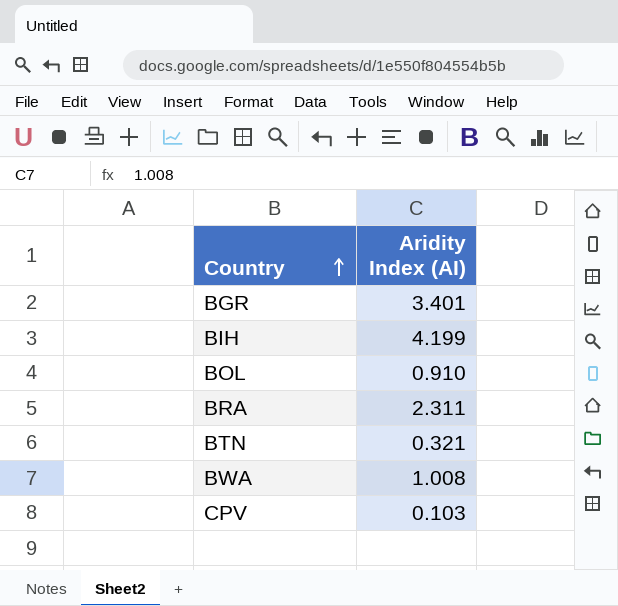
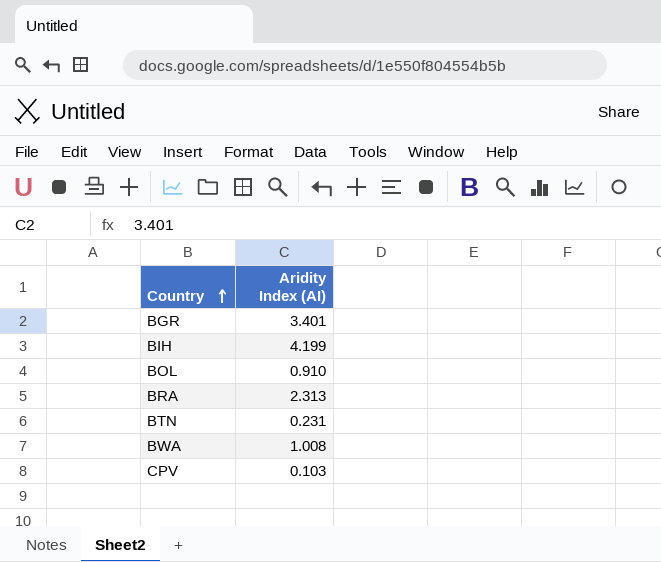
BRA | Aridity Index (AI): 2.311 -> 2.313
BTN | Aridity Index (AI): 0.321 -> 0.231

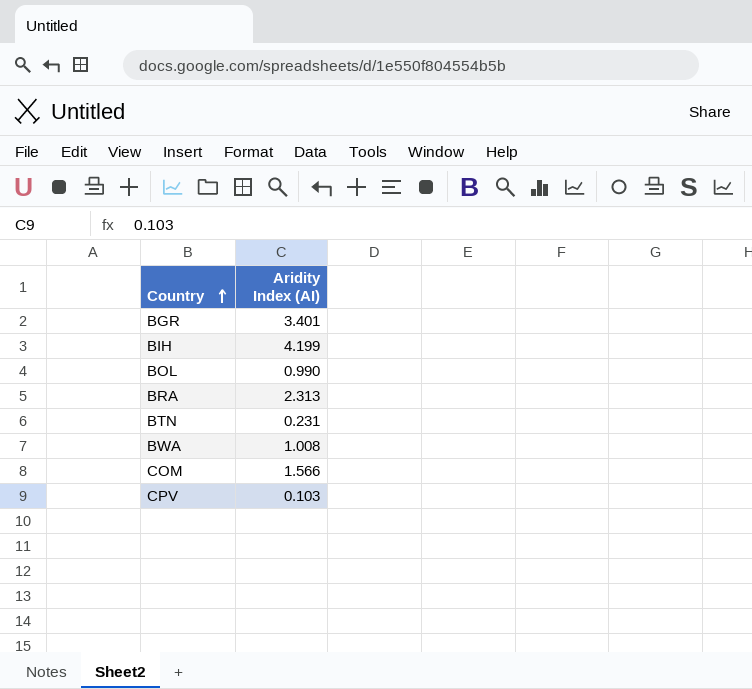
BOL | Aridity Index (AI): 0.910 -> 0.990
row COM: none -> 1.566

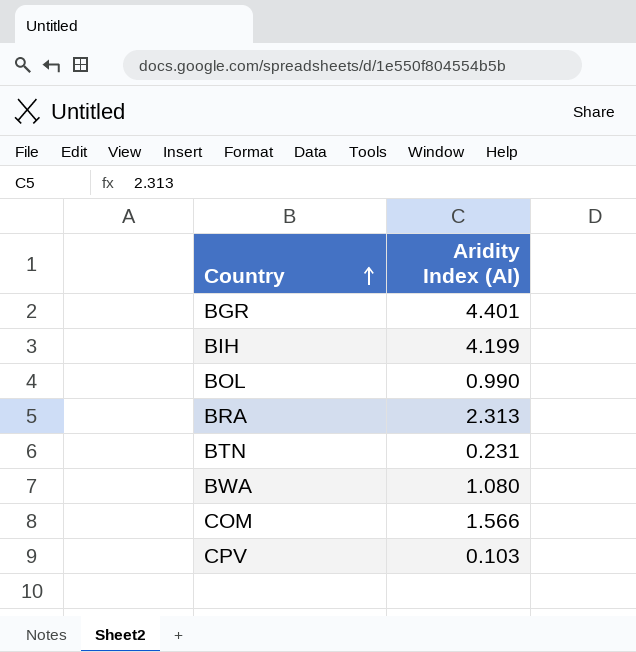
BGR | Aridity Index (AI): 3.401 -> 4.401
BWA | Aridity Index (AI): 1.008 -> 1.080

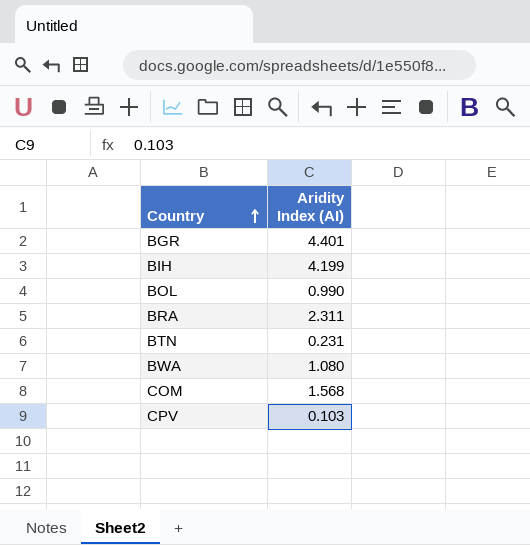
BRA | Aridity Index (AI): 2.313 -> 2.311
COM | Aridity Index (AI): 1.566 -> 1.568

